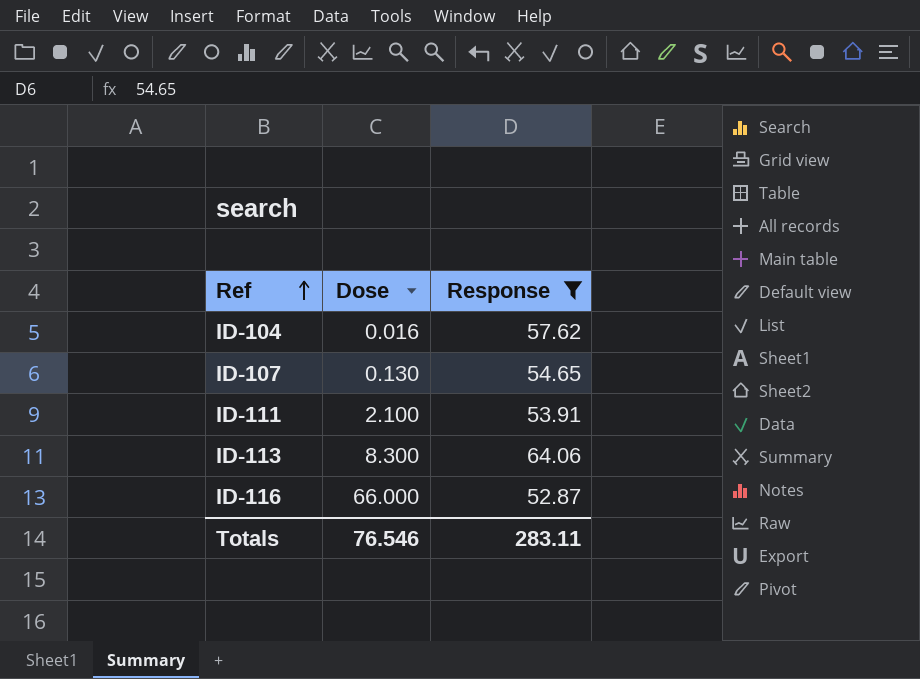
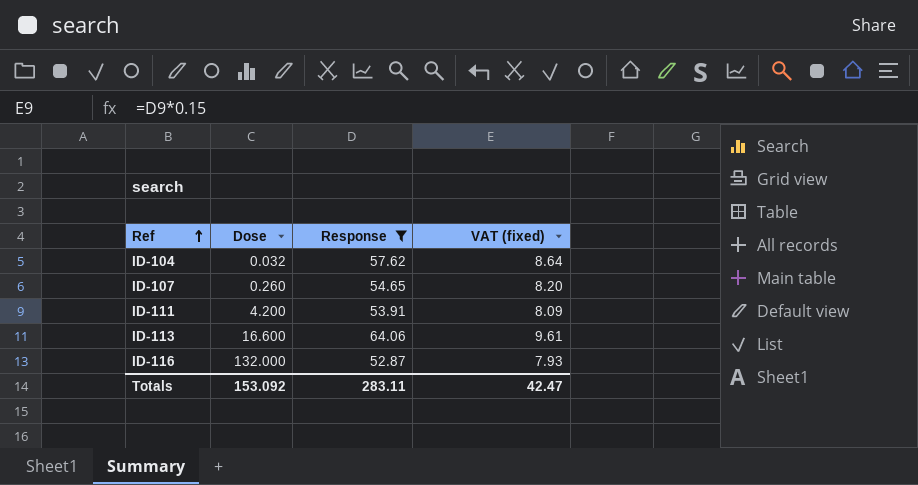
column VAT (fixed) | formula: none -> [Response] * 0.15
ID-104 | Dose: 0.016 -> 0.032
ID-107 | Dose: 0.130 -> 0.260
ID-111 | Dose: 2.100 -> 4.200
ID-113 | Dose: 8.300 -> 16.600
ID-116 | Dose: 66.000 -> 132.000
Totals | Dose: 76.546 -> 153.092

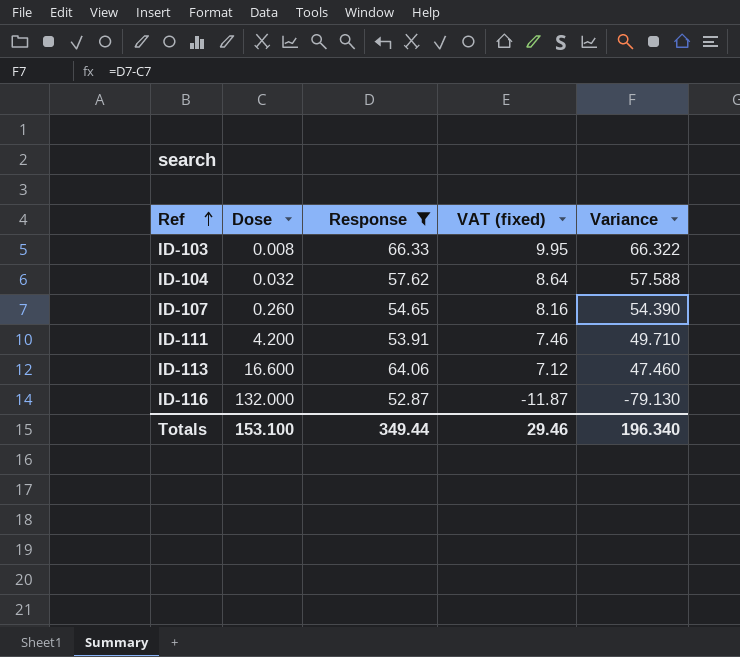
column VAT (fixed) | formula: [Response] * 0.15 -> [Variance] * 0.15
column Variance | formula: none -> [Response] - [Dose]
row ID-103: none -> 0.008 | 66.33 | 9.95 | 66.322
Totals | Dose: 153.092 -> 153.100
Totals | Response: 283.11 -> 349.44
Totals | VAT (fixed): 42.47 -> 29.46

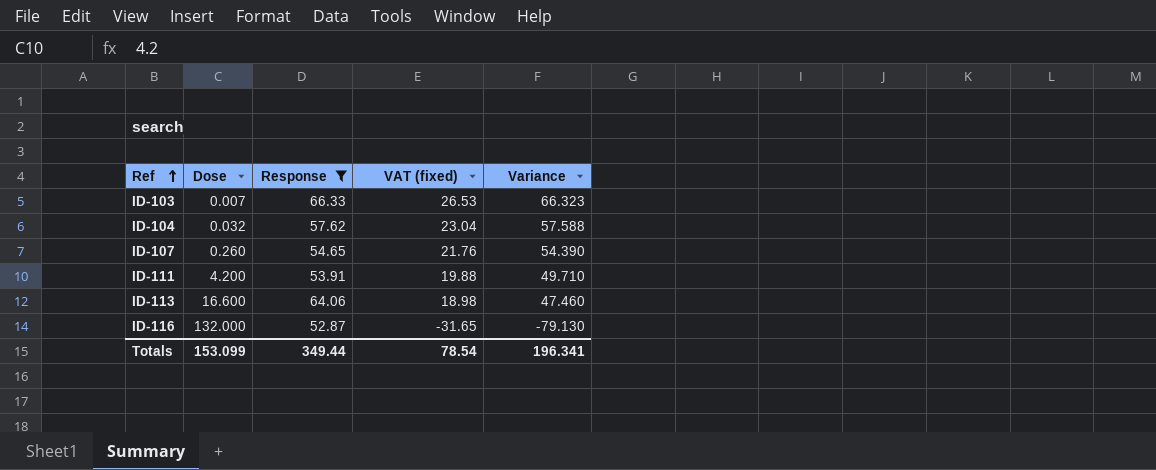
column VAT (fixed) | formula: [Variance] * 0.15 -> [Variance] * 0.4
ID-103 | Dose: 0.008 -> 0.007
ID-103 | Variance: 66.322 -> 66.323
Totals | Dose: 153.100 -> 153.099
Totals | VAT (fixed): 29.46 -> 78.54
Totals | Variance: 196.340 -> 196.341

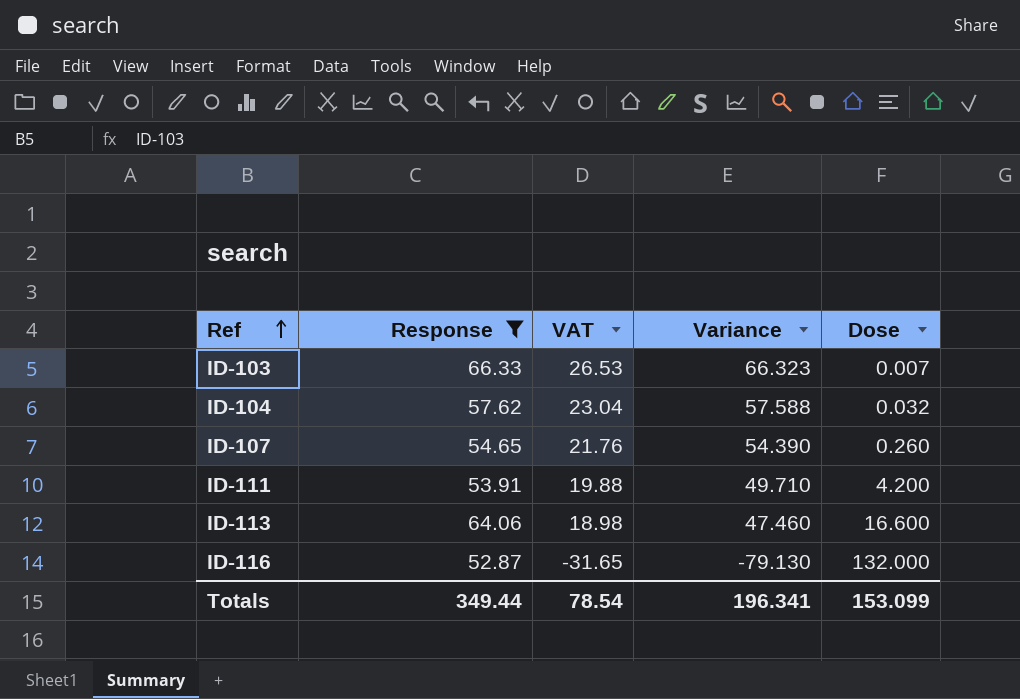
column name: VAT (fixed) -> VAT
column Dose | position: 2 -> 5

